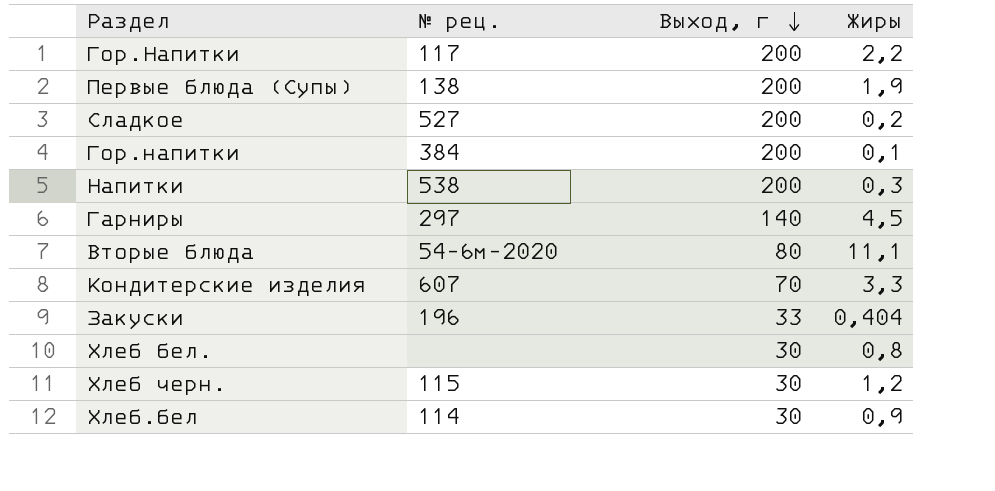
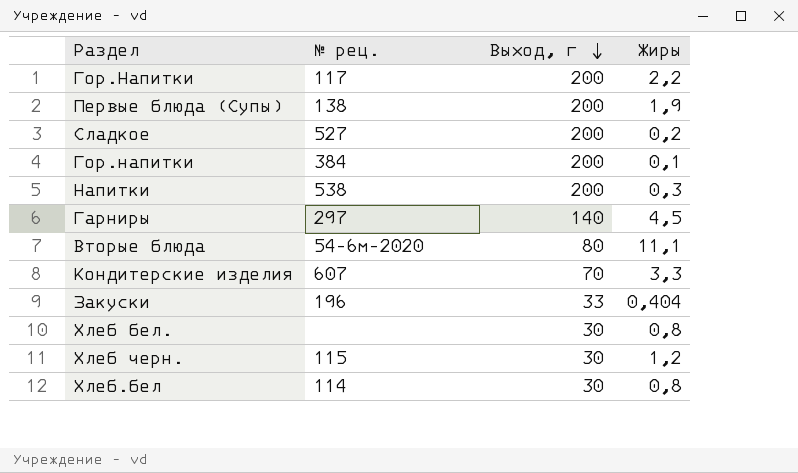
Хлеб.бел | Жиры: 0,9 -> 0,8

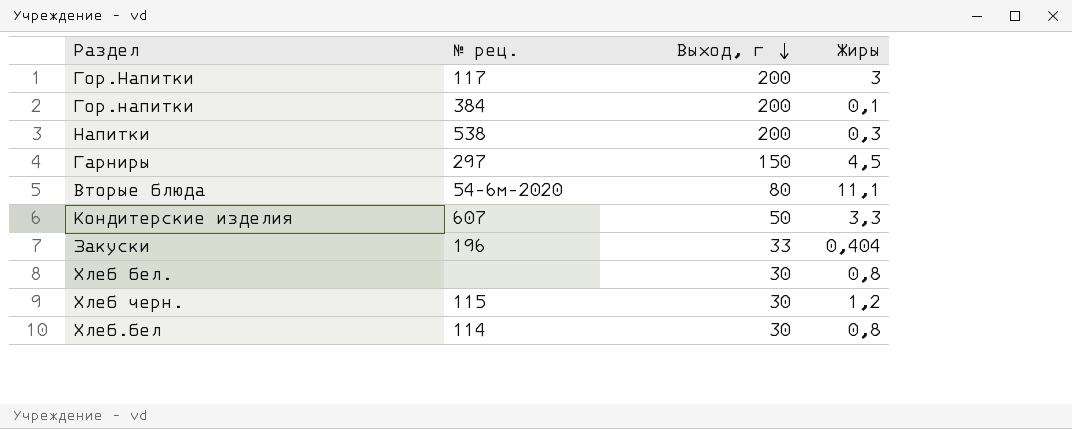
row Первые блюда (Супы): 138 | 200 | 1,9 -> none
row Сладкое: 527 | 200 | 0,2 -> none
Гор.Напитки | Жиры: 2,2 -> 3
Гарниры | Выход, г: 140 -> 150
Кондитерские изделия | Выход, г: 70 -> 50

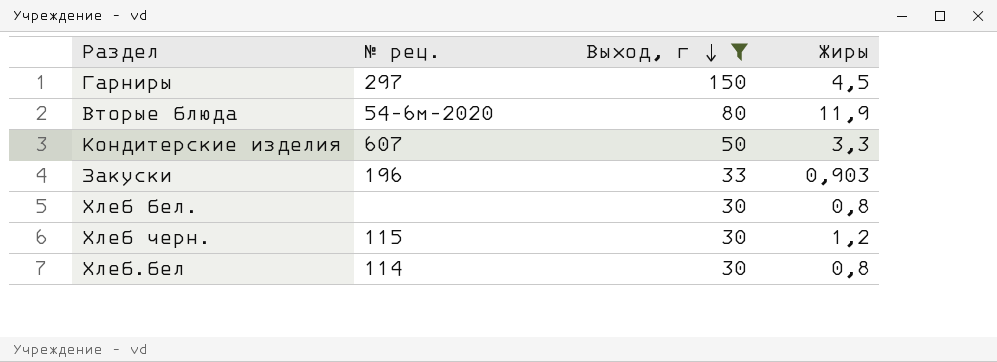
filter: none -> Выход, г != 200
Вторые блюда | Жиры: 11,1 -> 11,9
Закуски | Жиры: 0,404 -> 0,903

